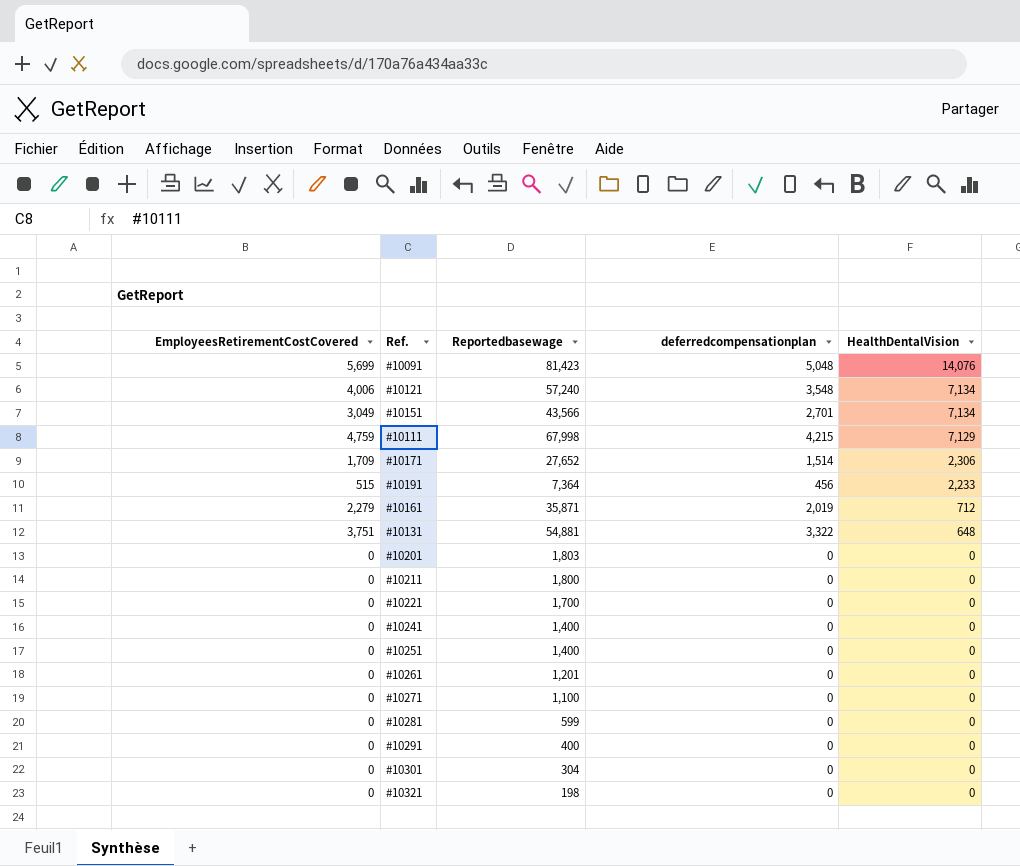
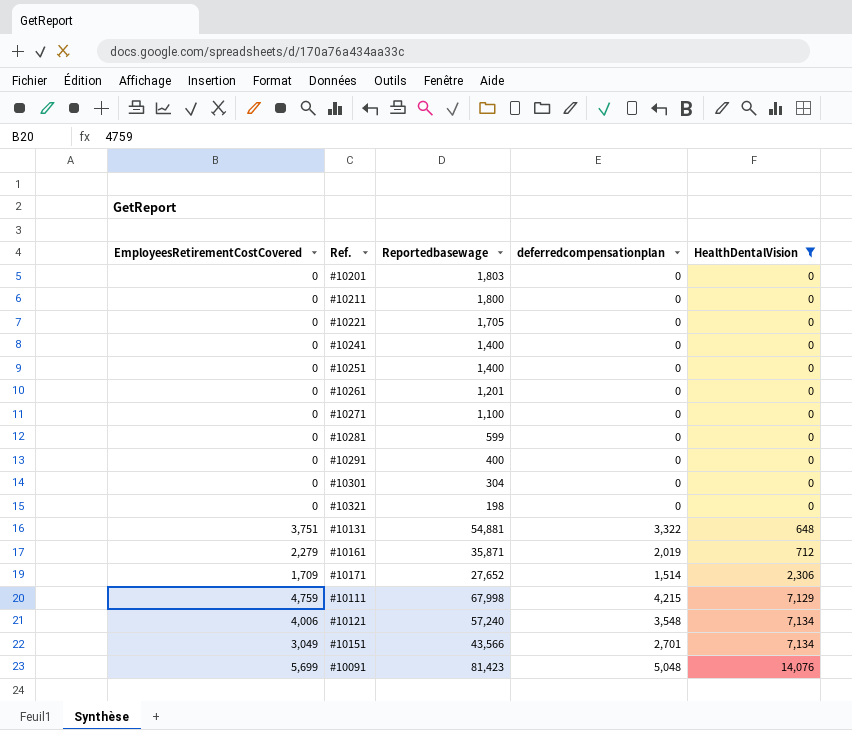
filter: none -> HealthDentalVision != 2,233
row order: HealthDentalVision descending -> HealthDentalVision ascending
#10221 | Reportedbasewage: 1,700 -> 1,705

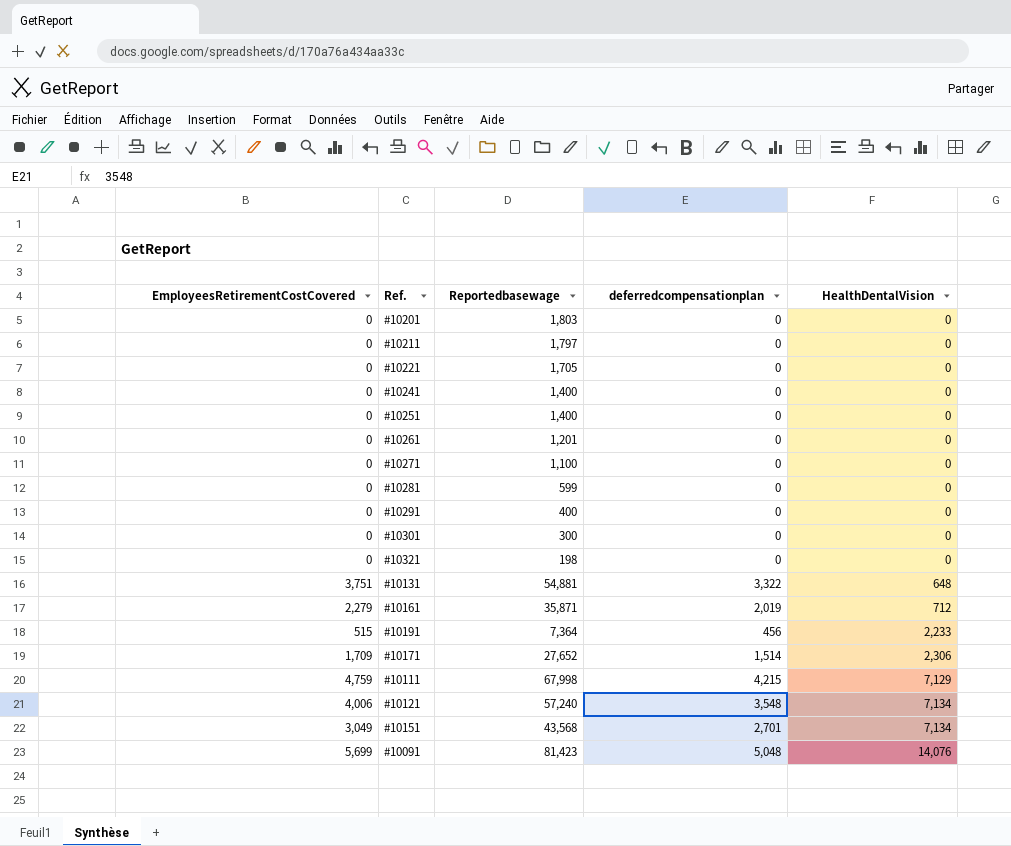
filter: HealthDentalVision != 2,233 -> none
#10211 | Reportedbasewage: 1,800 -> 1,797
#10301 | Reportedbasewage: 304 -> 300
#10151 | Reportedbasewage: 43,566 -> 43,568

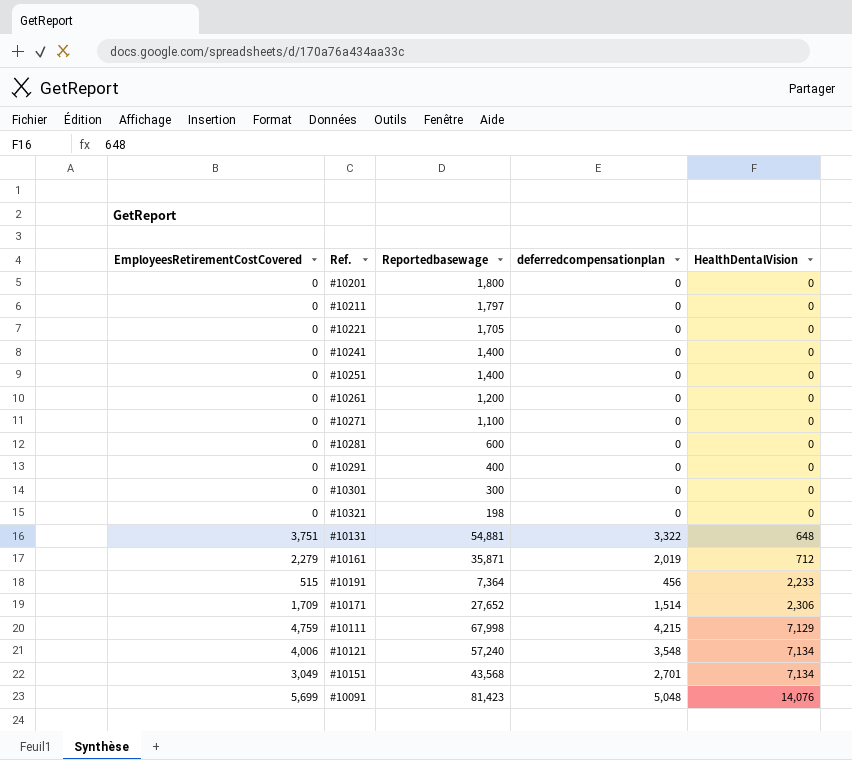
#10201 | Reportedbasewage: 1,803 -> 1,800
#10261 | Reportedbasewage: 1,201 -> 1,200
#10281 | Reportedbasewage: 599 -> 600

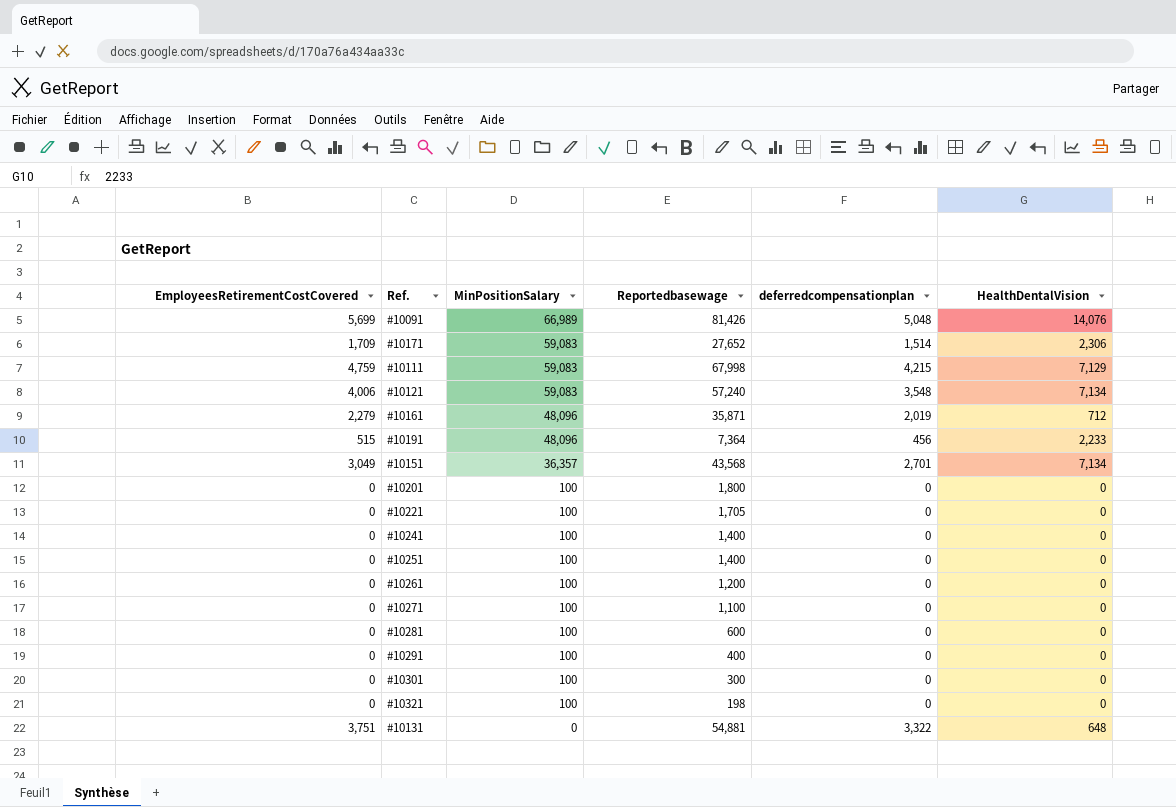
row order: HealthDentalVision ascending -> MinPositionSalary descending
column MinPositionSalary | position: none -> 3
row #10211: 0 | 1,797 | 0 | 0 -> none
#10091 | Reportedbasewage: 81,423 -> 81,426

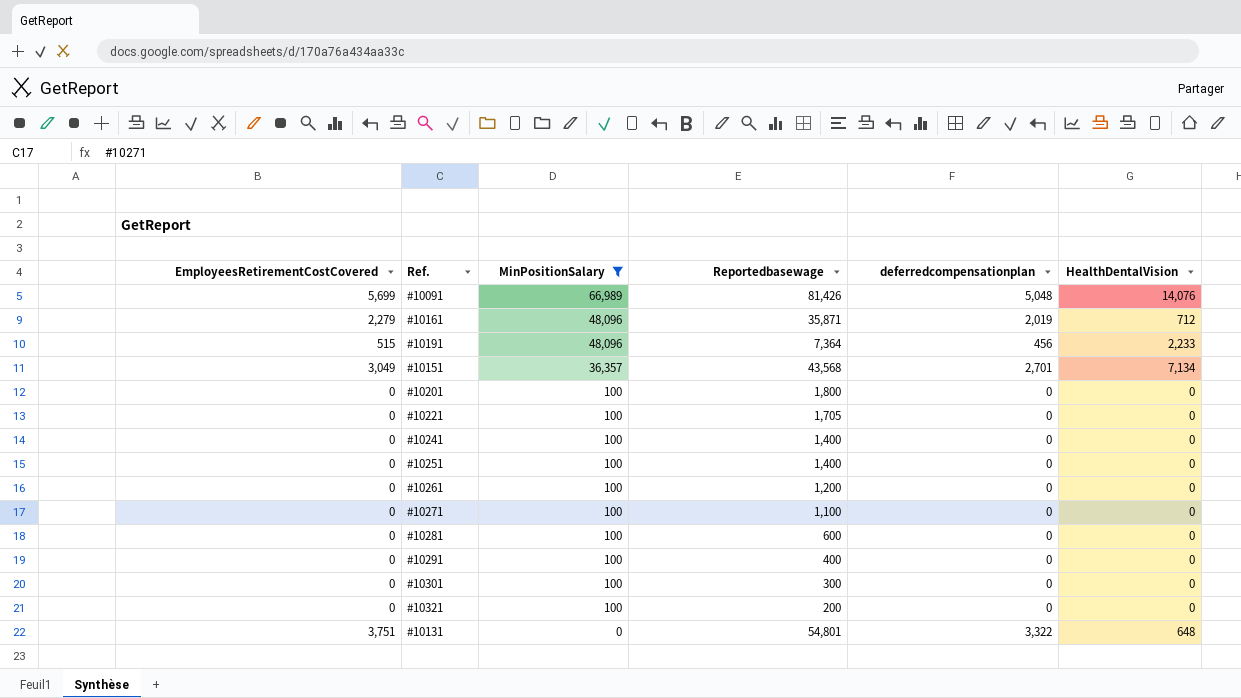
filter: none -> MinPositionSalary != 59,083
#10321 | Reportedbasewage: 198 -> 200
#10131 | Reportedbasewage: 54,881 -> 54,801

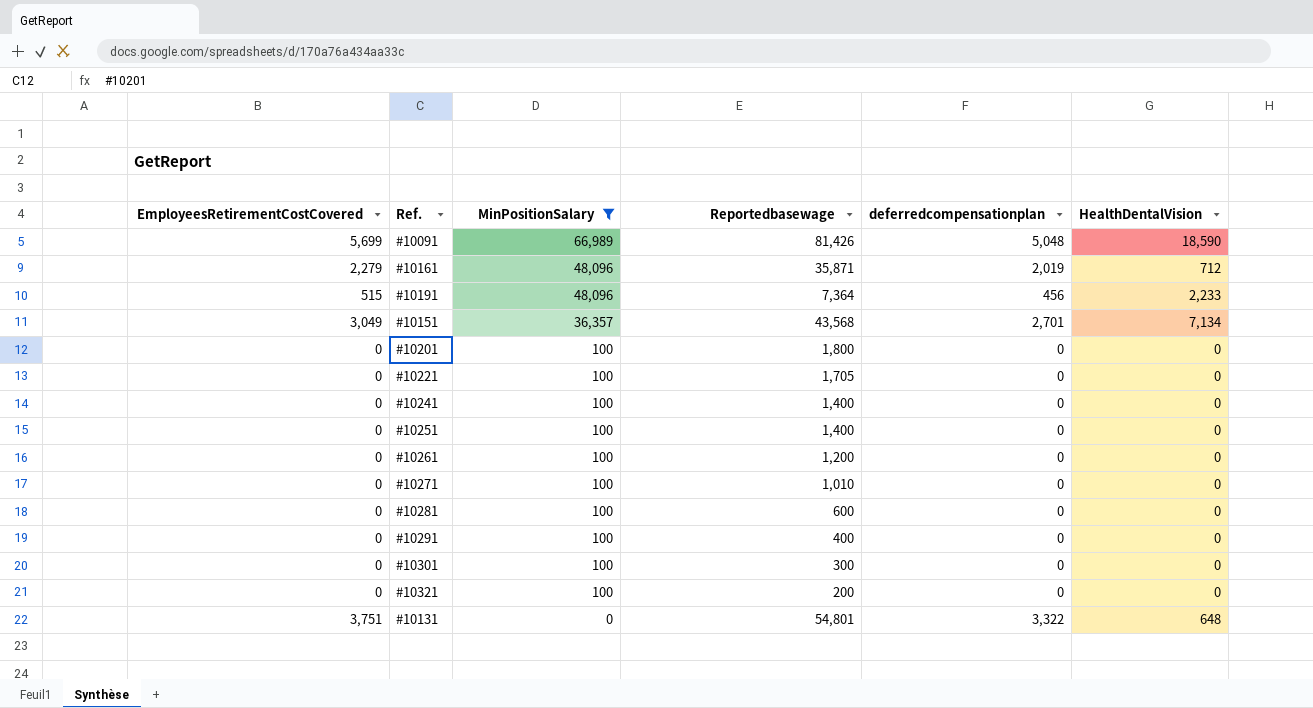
#10091 | HealthDentalVision: 14,076 -> 18,590
#10271 | Reportedbasewage: 1,100 -> 1,010

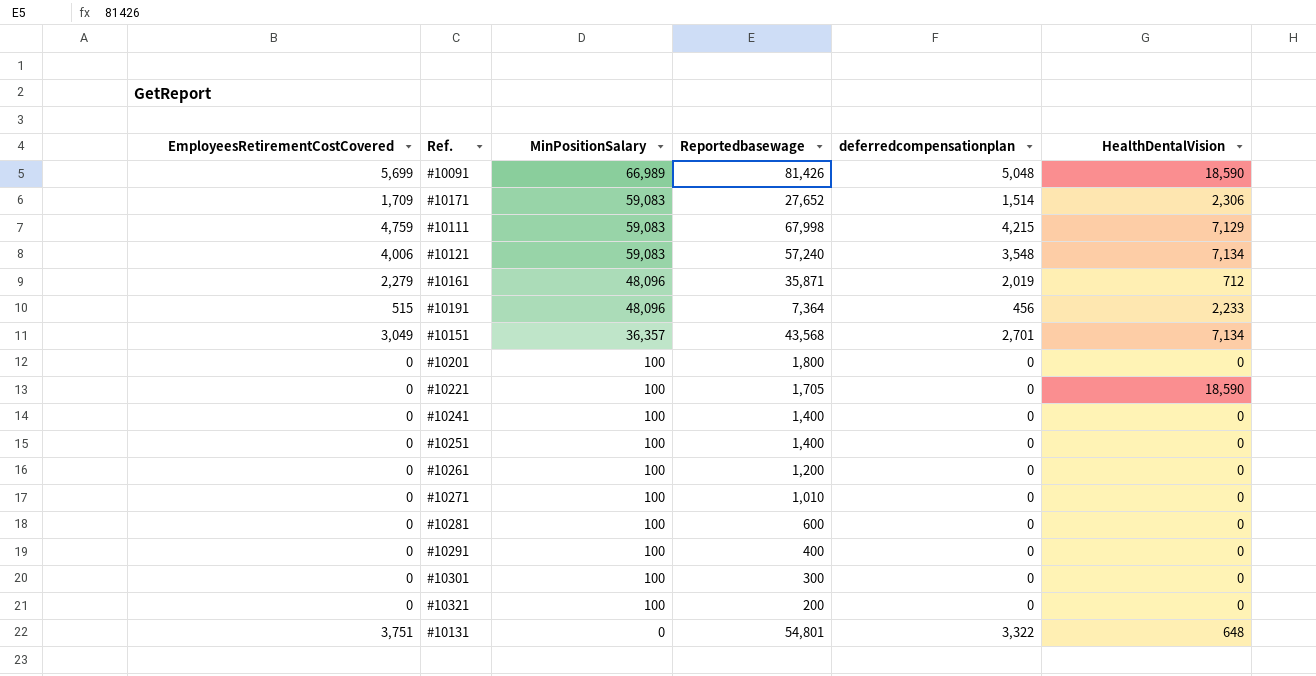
filter: MinPositionSalary != 59,083 -> none
#10221 | HealthDentalVision: 0 -> 18,590

